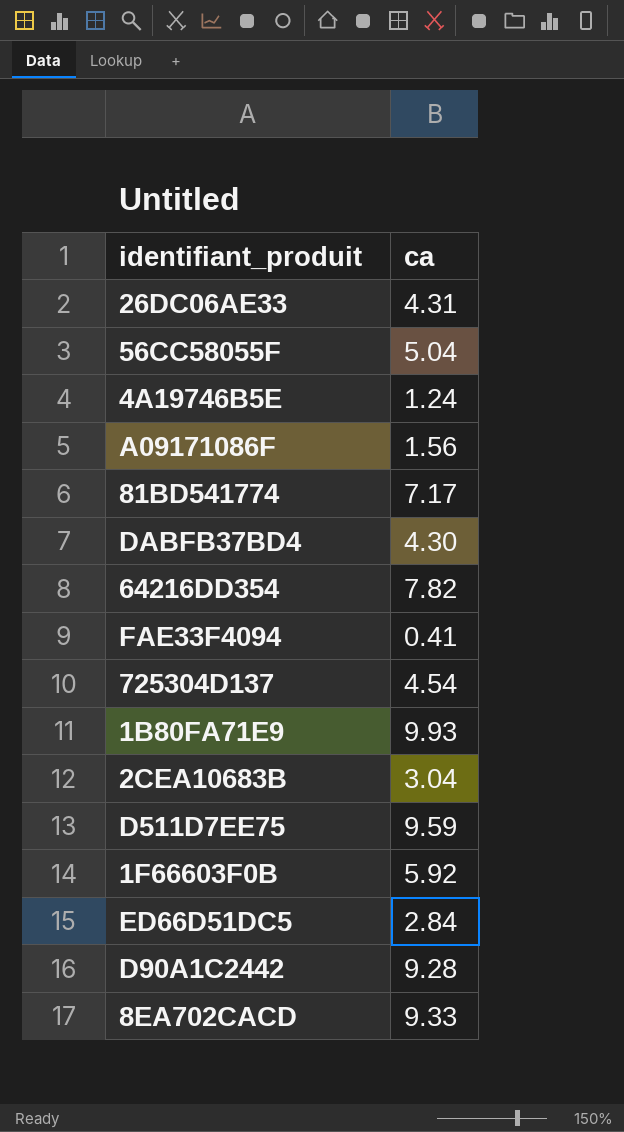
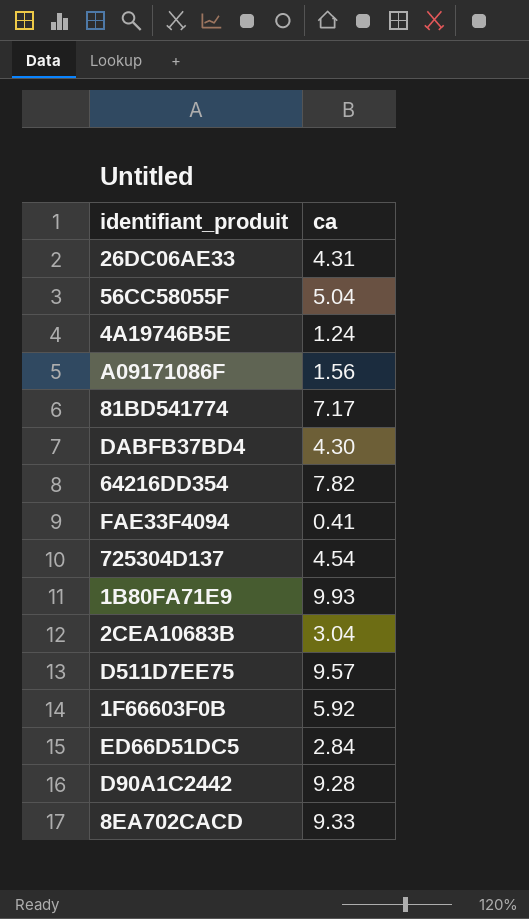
D511D7EE75 | ca: 9.59 -> 9.57

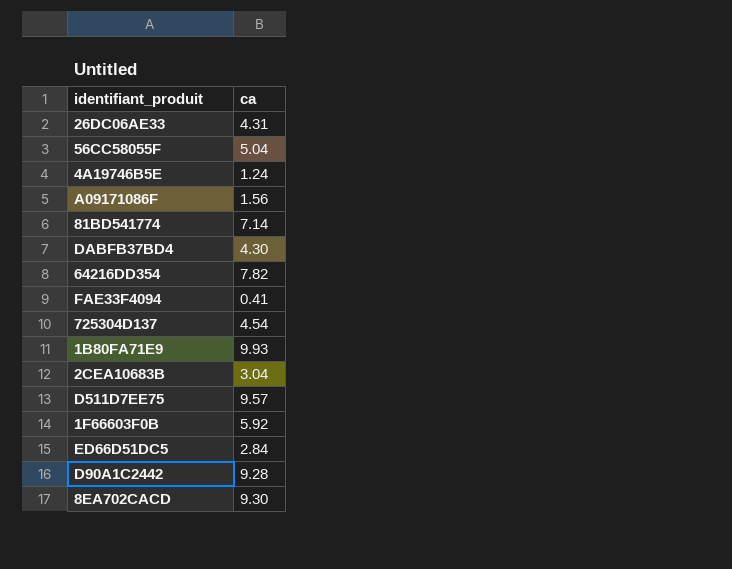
81BD541774 | ca: 7.17 -> 7.14
8EA702CACD | ca: 9.33 -> 9.30

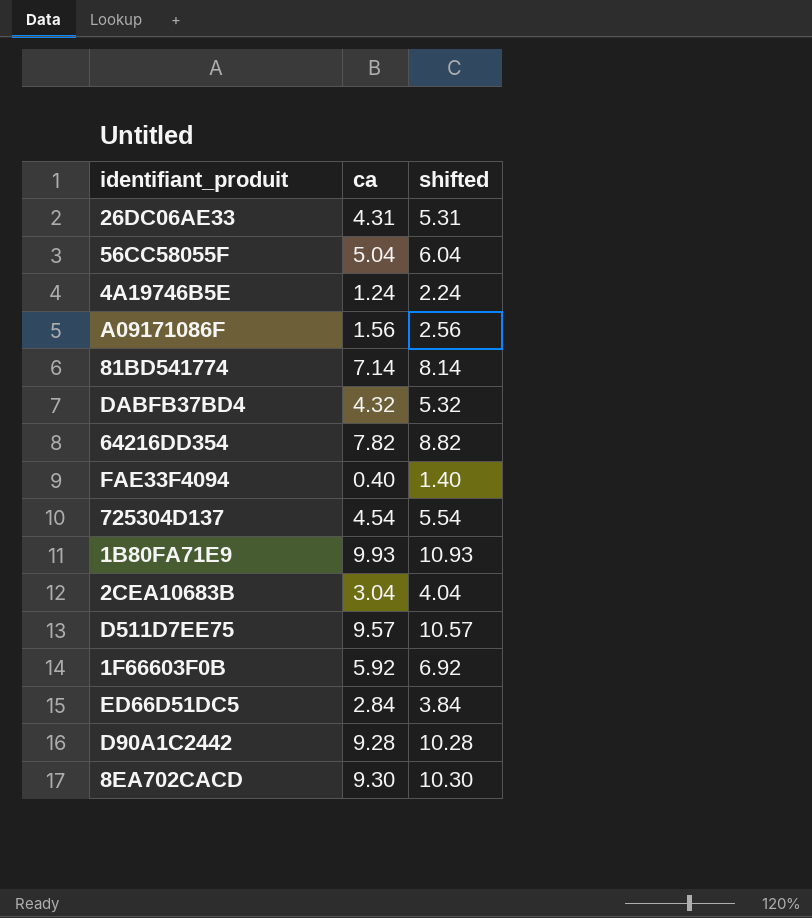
column shifted | formula: none -> [ca] + 1
DABFB37BD4 | ca: 4.30 -> 4.32
FAE33F4094 | ca: 0.41 -> 0.40

